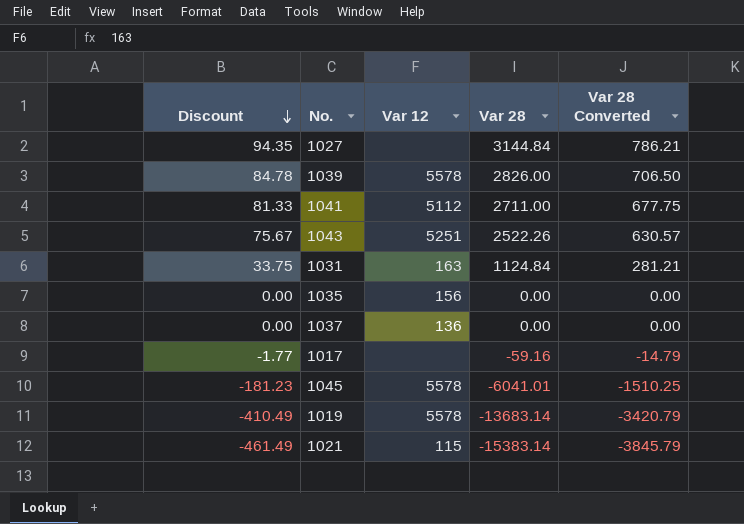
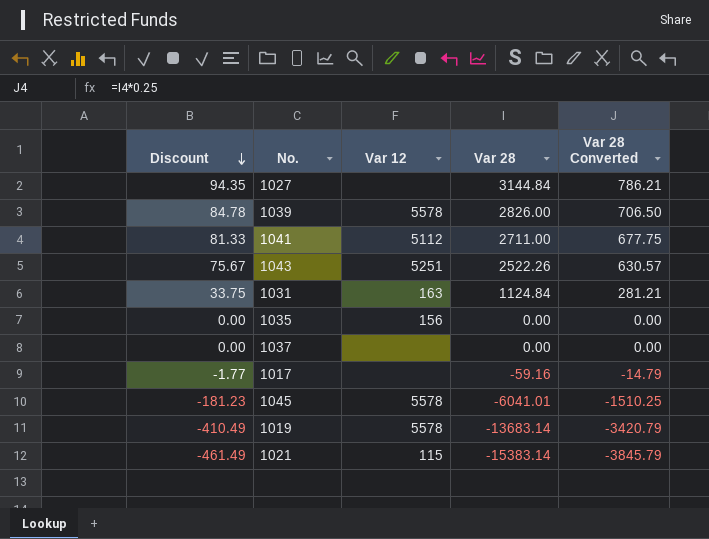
1037 | Var 12: 136 -> none

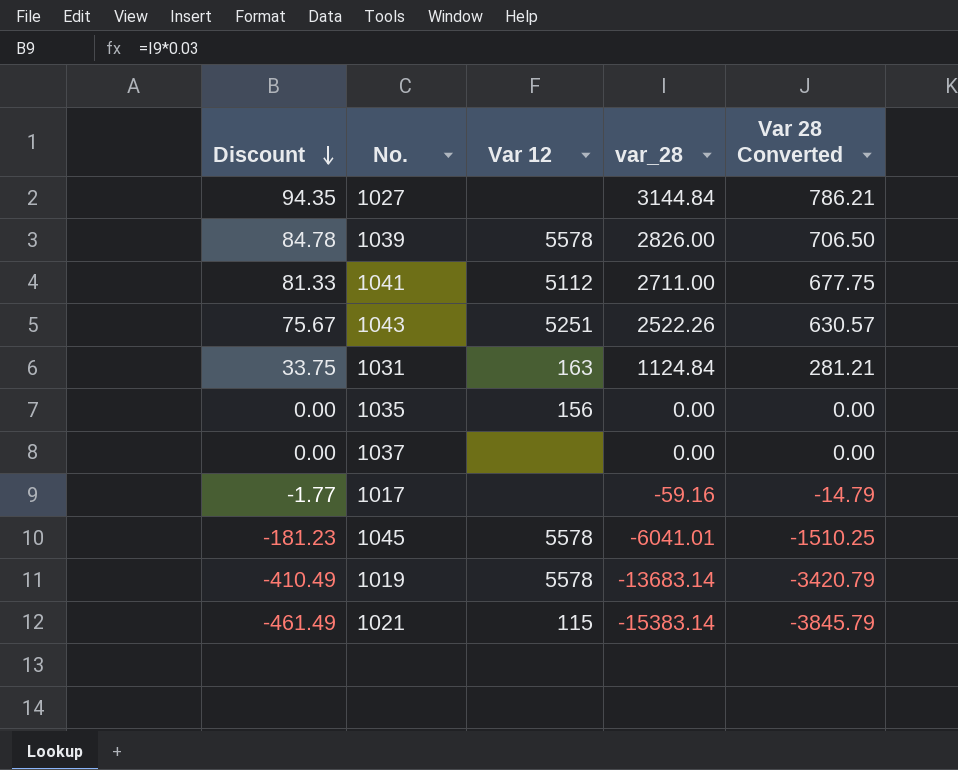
column name: Var 28 -> var_28

